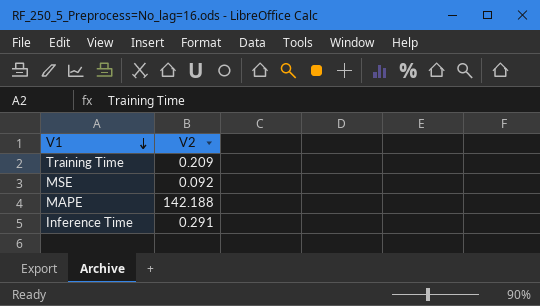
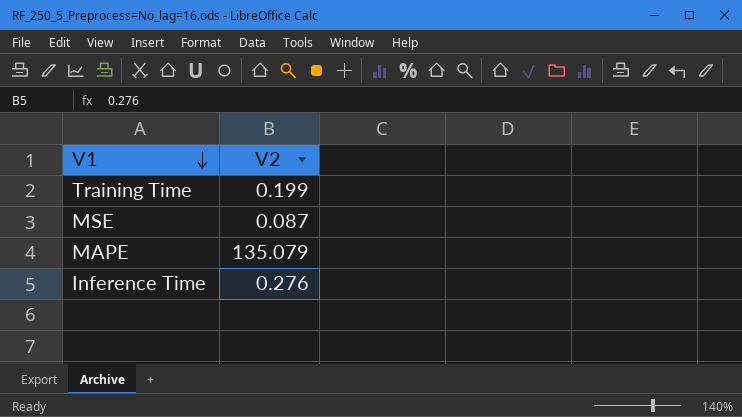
Training Time | V2: 0.209 -> 0.199
MSE | V2: 0.092 -> 0.087
MAPE | V2: 142.188 -> 135.079
Inference Time | V2: 0.291 -> 0.276

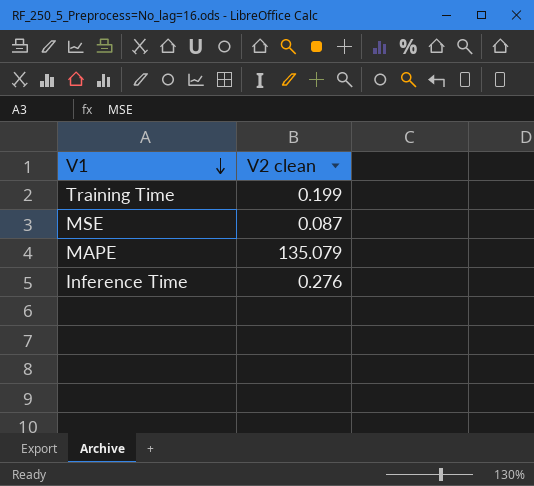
column name: V2 -> V2 clean

